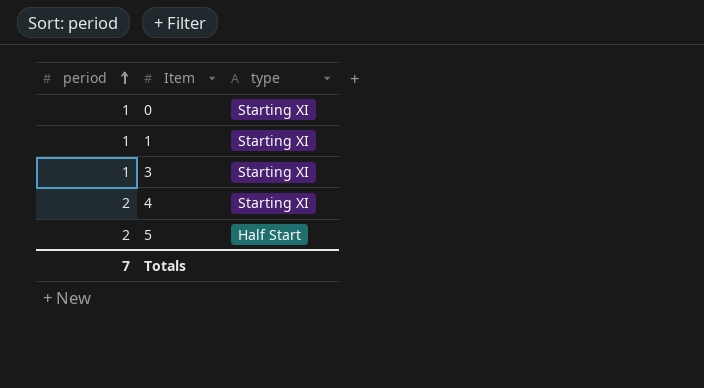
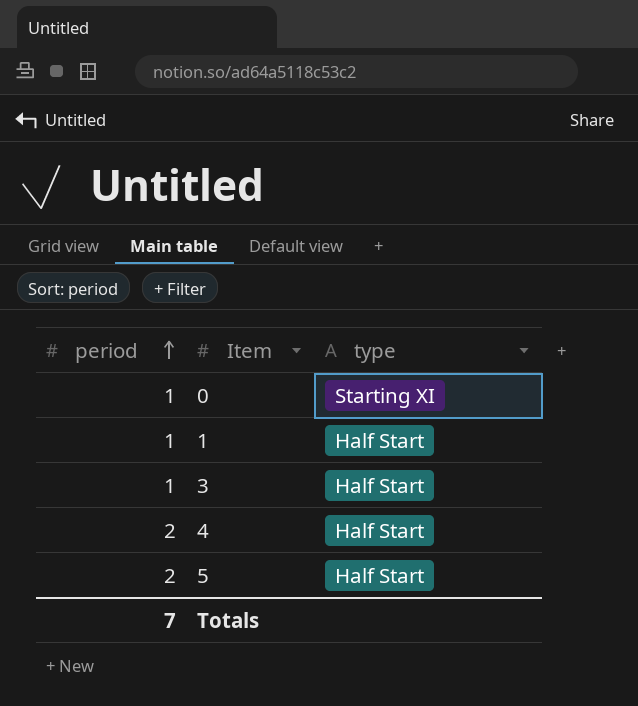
1 | type: Starting XI -> Half Start
3 | type: Starting XI -> Half Start
4 | type: Starting XI -> Half Start

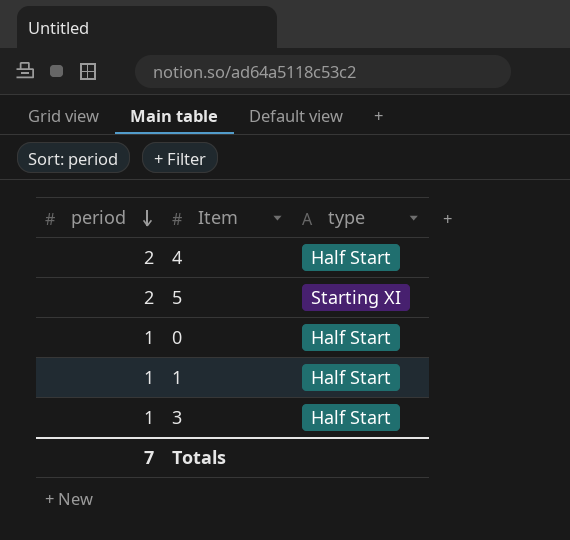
row order: period ascending -> period descending
5 | type: Half Start -> Starting XI
0 | type: Starting XI -> Half Start

